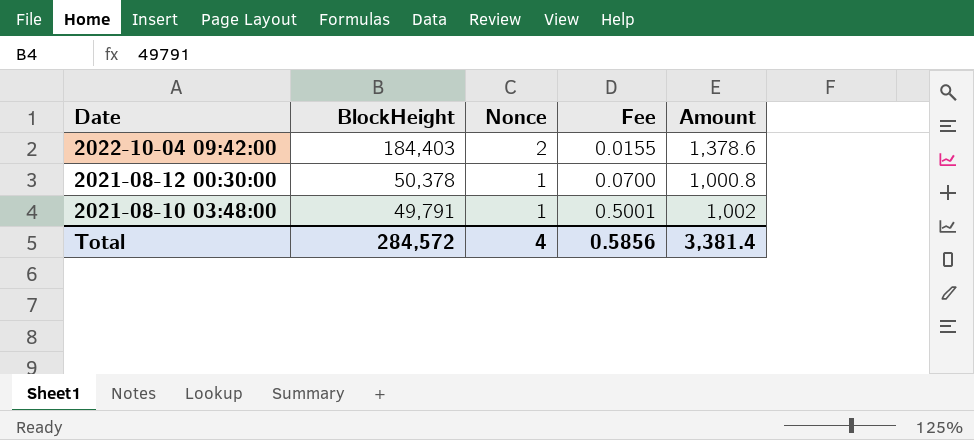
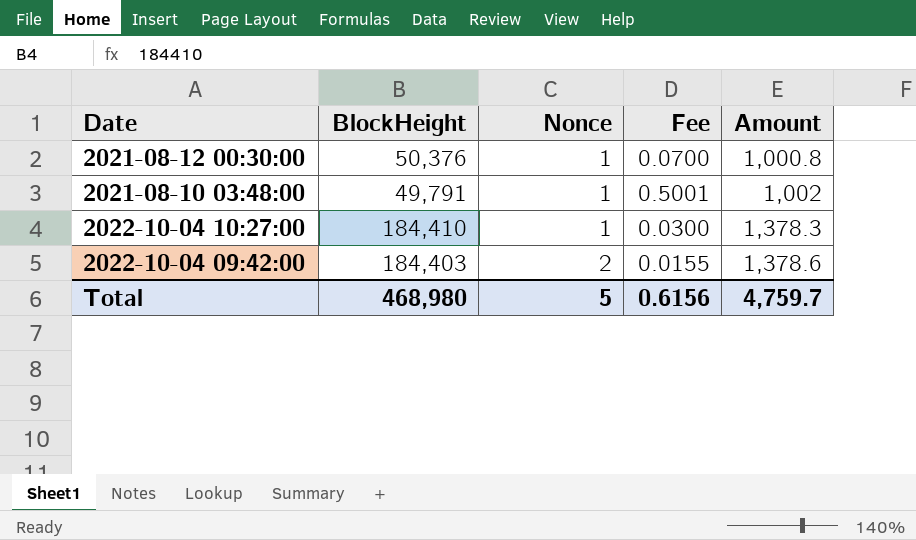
row order: Date descending -> Nonce ascending
2021-08-12 00:30:00 | BlockHeight: 50,378 -> 50,376
row 2022-10-04 10:27:00: none -> 184,410 | 1 | 0.0300 | 1,378.3
Total | BlockHeight: 284,572 -> 468,980
Total | Nonce: 4 -> 5
Total | Fee: 0.5856 -> 0.6156
Total | Amount: 3,381.4 -> 4,759.7

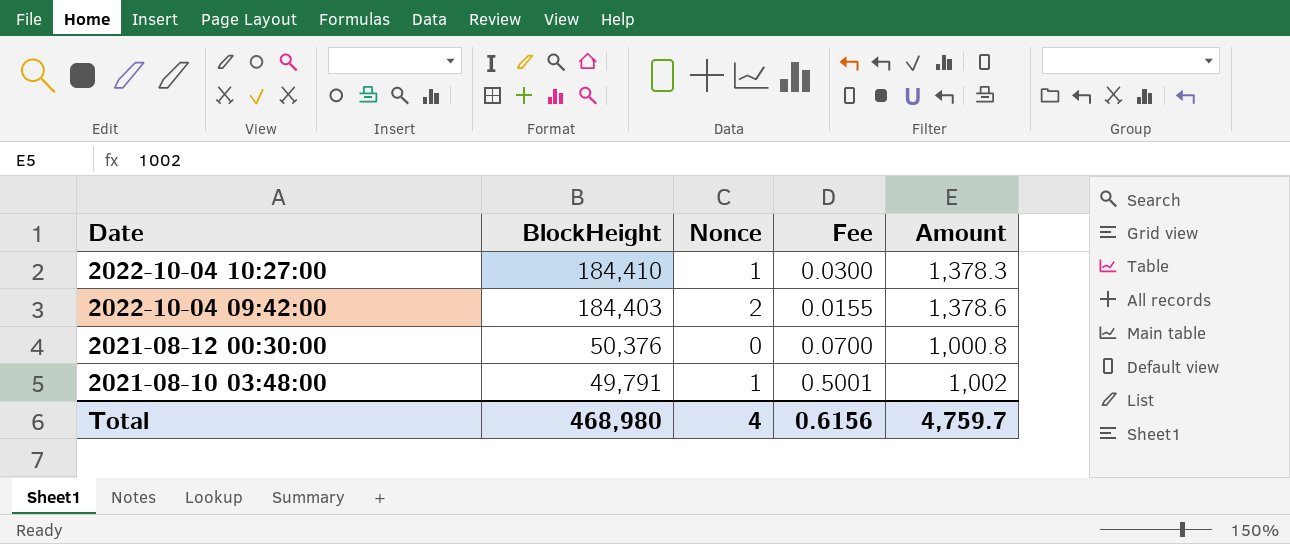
row order: Nonce ascending -> Date descending
2021-08-12 00:30:00 | Nonce: 1 -> 0
Total | Nonce: 5 -> 4

